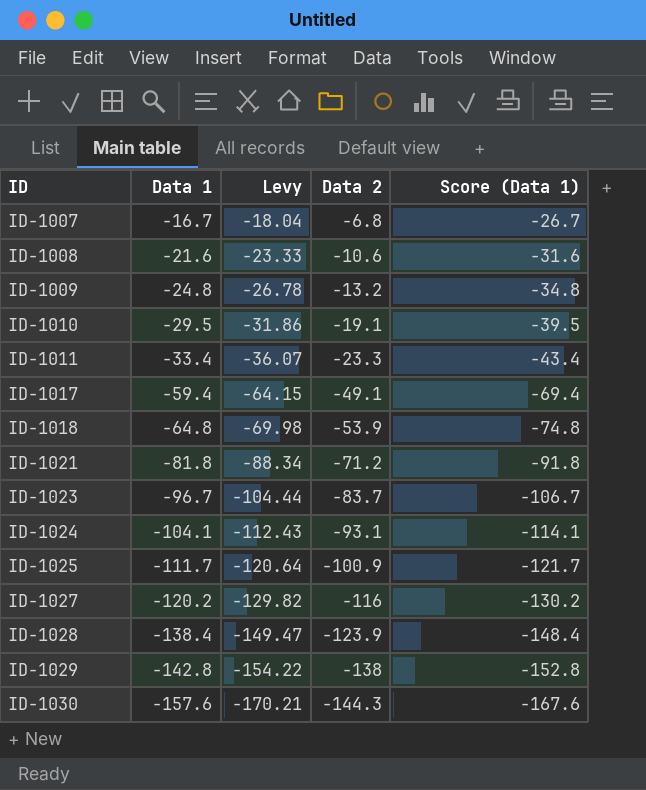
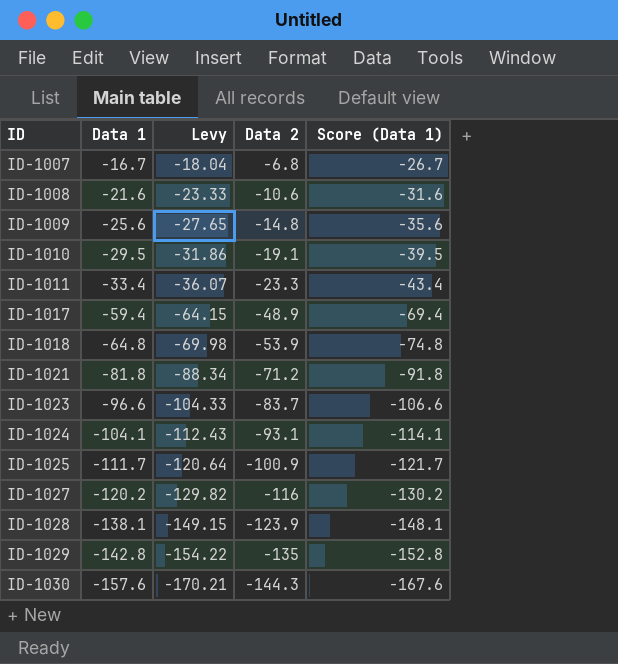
ID-1009 | Data 1: -24.8 -> -25.6
ID-1009 | Levy: -26.78 -> -27.65
ID-1009 | Data 2: -13.2 -> -14.8
ID-1009 | Score (Data 1): -34.8 -> -35.6
ID-1017 | Data 2: -49.1 -> -48.9
ID-1023 | Data 1: -96.7 -> -96.6
ID-1023 | Levy: -104.44 -> -104.33
ID-1023 | Score (Data 1): -106.7 -> -106.6
ID-1028 | Data 1: -138.4 -> -138.1
ID-1028 | Levy: -149.47 -> -149.15
ID-1028 | Score (Data 1): -148.4 -> -148.1
ID-1029 | Data 2: -138 -> -135

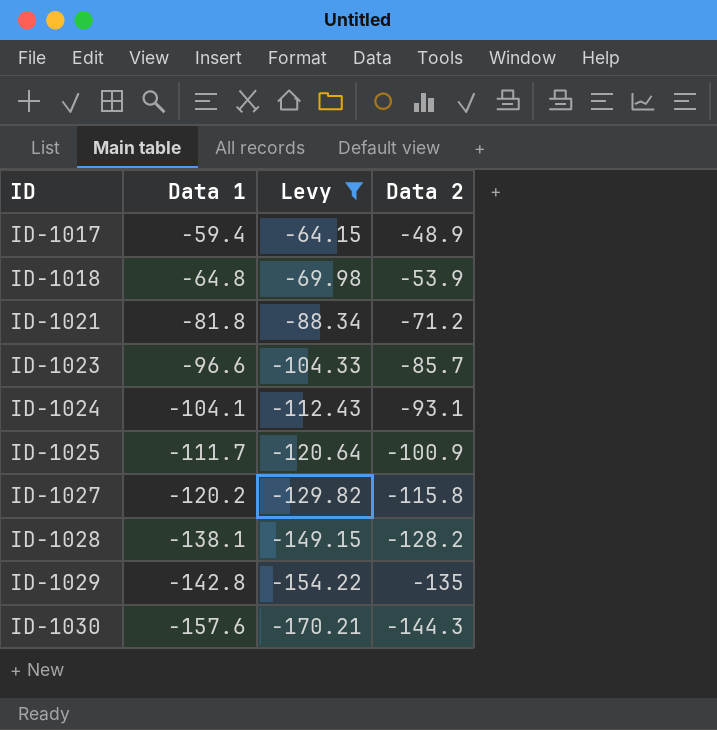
filter: none -> Levy <= -64.15
column Score (Data 1) | formula: [Data 1] - 10 -> none
ID-1023 | Data 2: -83.7 -> -85.7
ID-1027 | Data 2: -116 -> -115.8
ID-1028 | Data 2: -123.9 -> -128.2

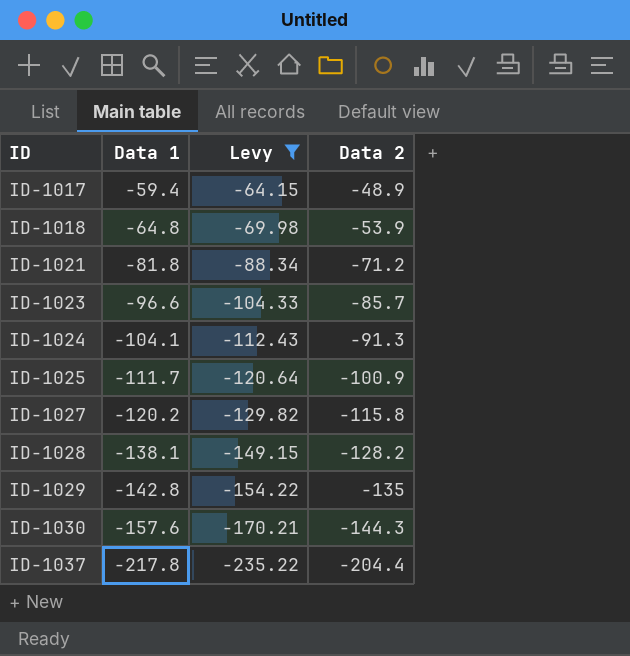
ID-1024 | Data 2: -93.1 -> -91.3
row ID-1037: none -> -217.8 | -235.22 | -204.4

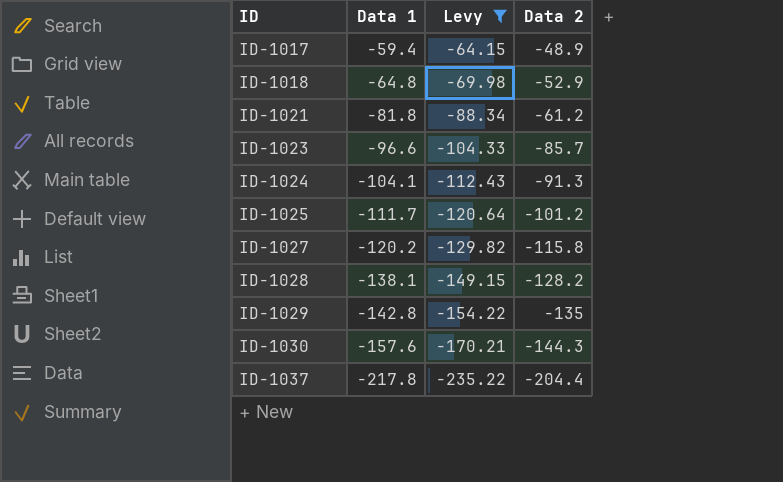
ID-1018 | Data 2: -53.9 -> -52.9
ID-1021 | Data 2: -71.2 -> -61.2
ID-1025 | Data 2: -100.9 -> -101.2

